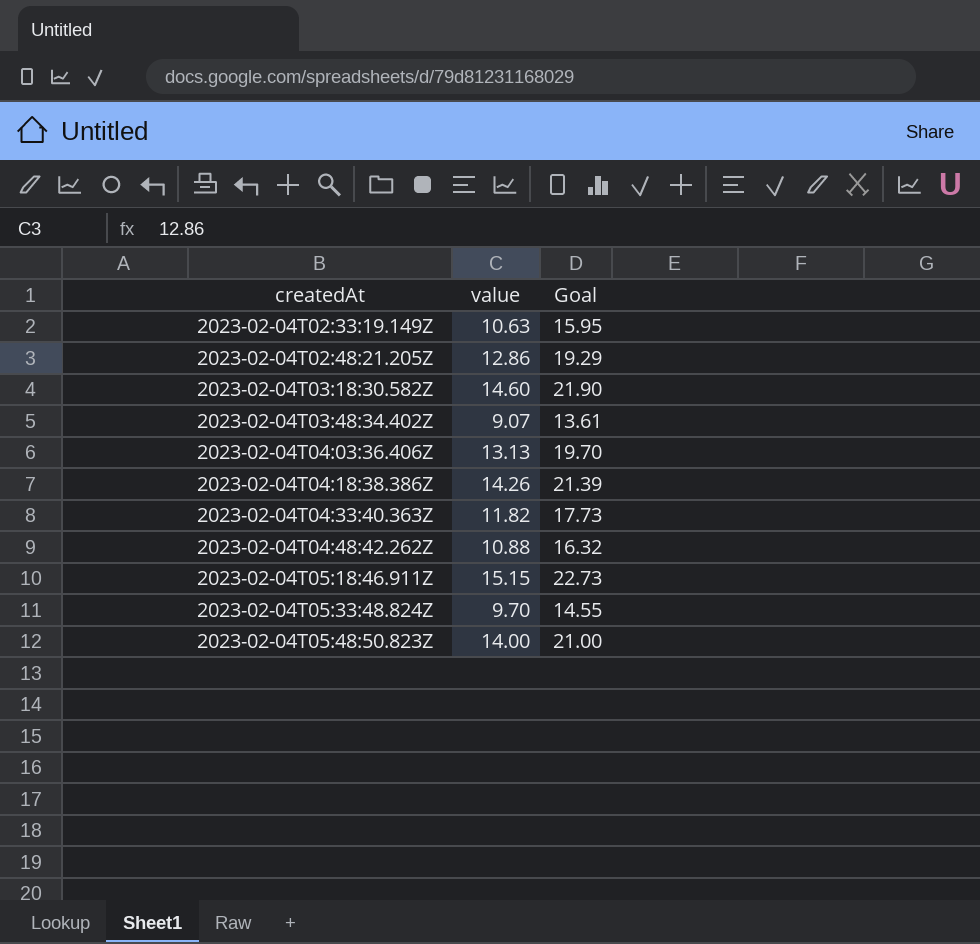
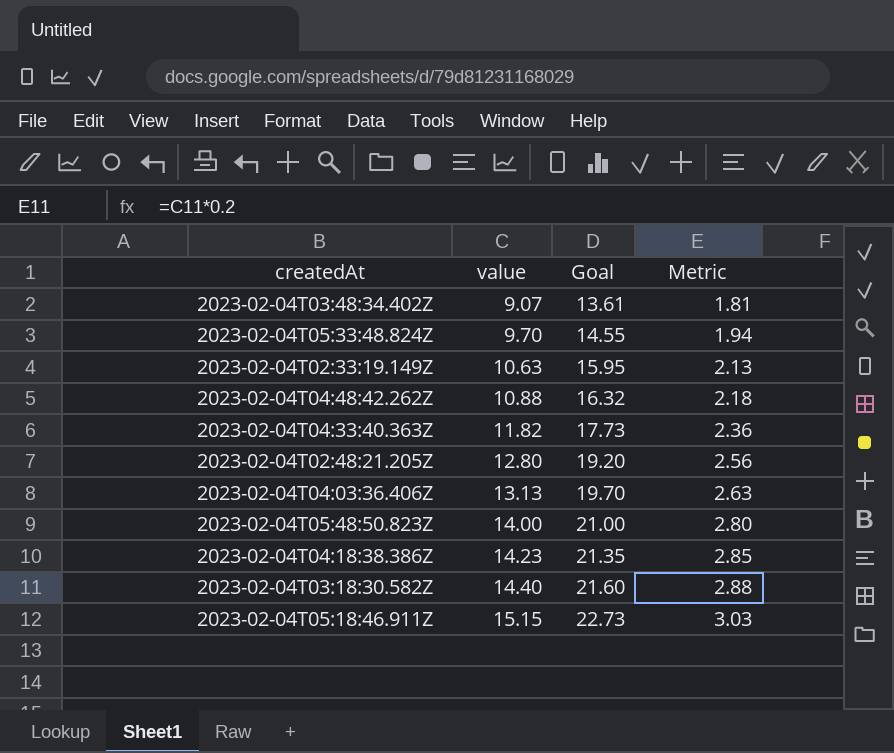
row order: createdAt ascending -> value ascending
column Metric | formula: none -> [value] * 0.2
2023-02-04T02:48:21.205Z | value: 12.86 -> 12.80
2023-02-04T02:48:21.205Z | Goal: 19.29 -> 19.20
2023-02-04T04:18:38.386Z | value: 14.26 -> 14.23
2023-02-04T04:18:38.386Z | Goal: 21.39 -> 21.35
2023-02-04T03:18:30.582Z | value: 14.60 -> 14.40
2023-02-04T03:18:30.582Z | Goal: 21.90 -> 21.60

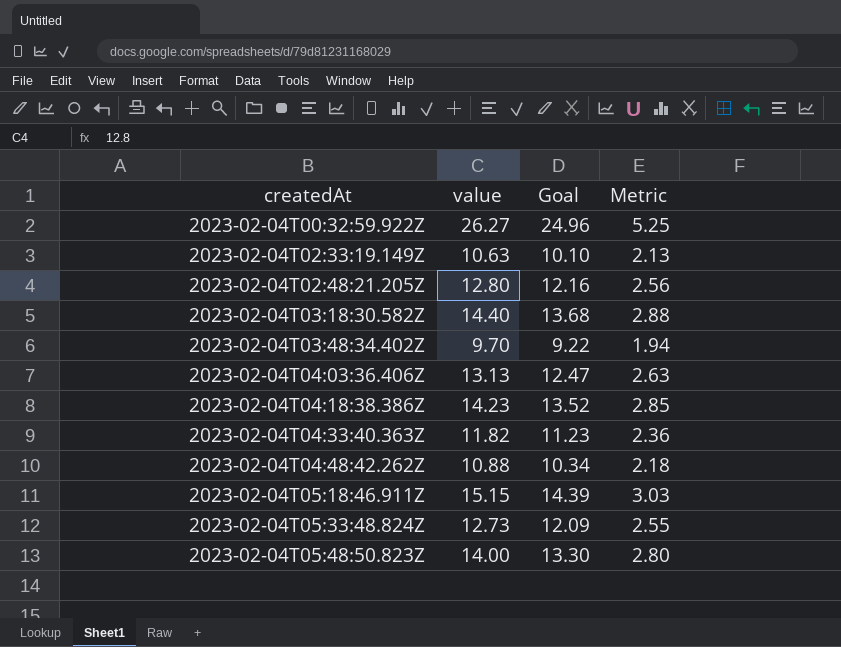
row order: value ascending -> createdAt ascending
column Goal | formula: [value] * 1.5 -> [value] * 0.95
row 2023-02-04T00:32:59.922Z: none -> 26.27 | 24.96 | 5.25
2023-02-04T03:48:34.402Z | value: 9.07 -> 9.70
2023-02-04T03:48:34.402Z | Metric: 1.81 -> 1.94
2023-02-04T05:33:48.824Z | value: 9.70 -> 12.73
2023-02-04T05:33:48.824Z | Metric: 1.94 -> 2.55

